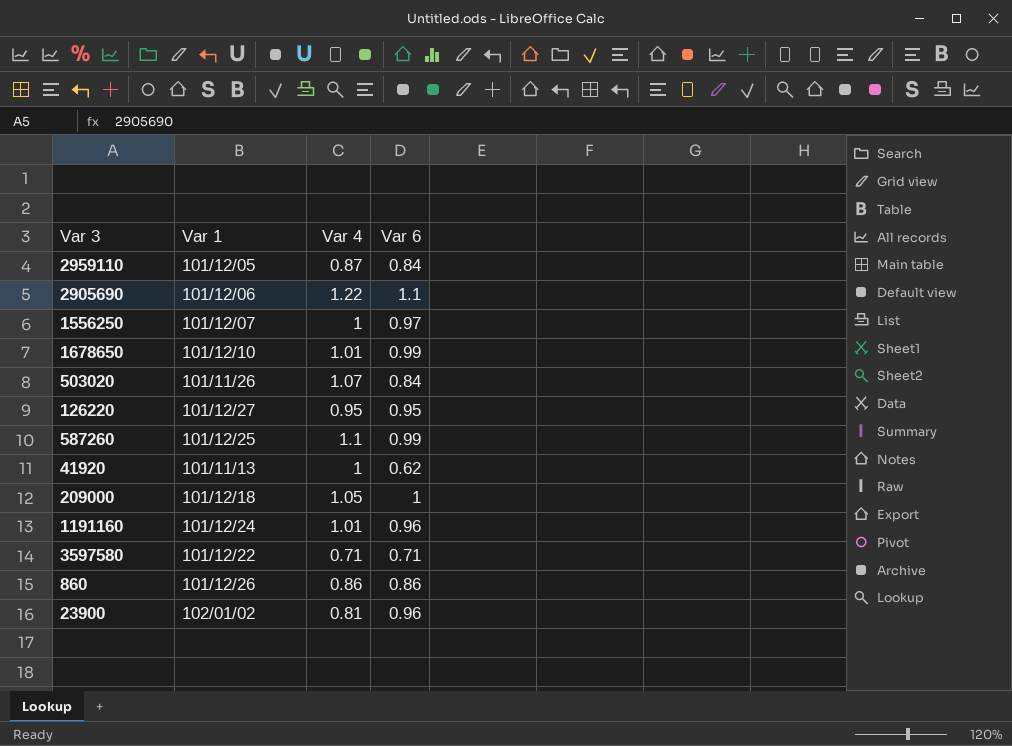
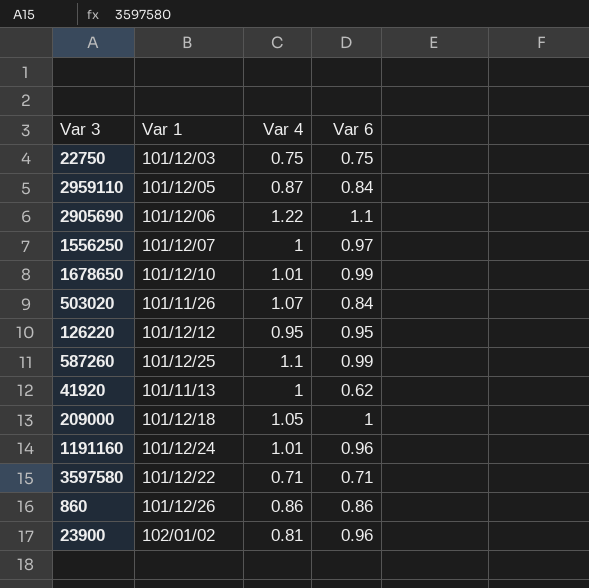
row 22750: none -> 101/12/03 | 0.75 | 0.75
126220 | Var 1: 101/12/27 -> 101/12/12

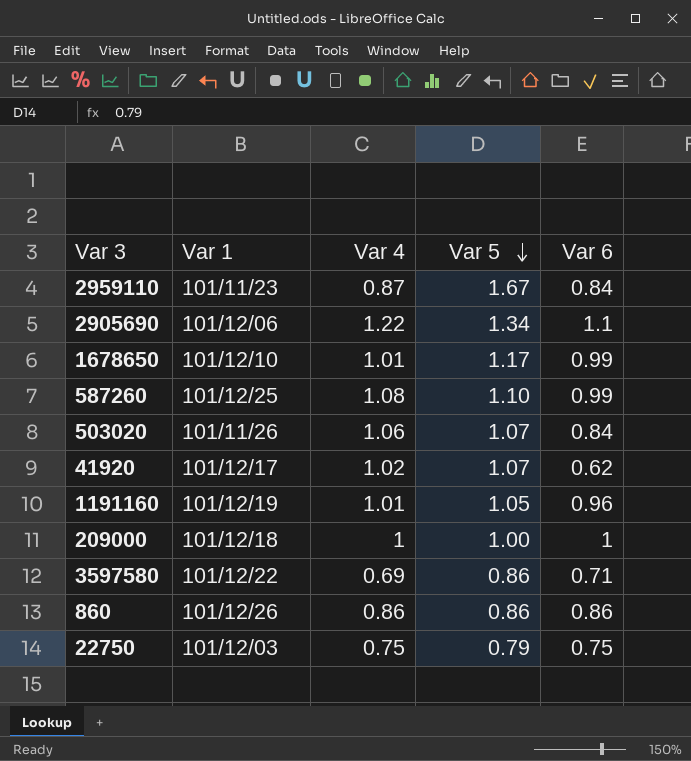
row order: none -> Var 5 descending
column Var 5 | position: none -> 4
row 1556250: 101/12/07 | 1 | 0.97 -> none
row 126220: 101/12/12 | 0.95 | 0.95 -> none
row 23900: 102/01/02 | 0.81 | 0.96 -> none
2959110 | Var 1: 101/12/05 -> 101/11/23
587260 | Var 4: 1.1 -> 1.08
503020 | Var 4: 1.07 -> 1.06
41920 | Var 1: 101/11/13 -> 101/12/17
41920 | Var 4: 1 -> 1.02
1191160 | Var 1: 101/12/24 -> 101/12/19
209000 | Var 4: 1.05 -> 1
3597580 | Var 4: 0.71 -> 0.69

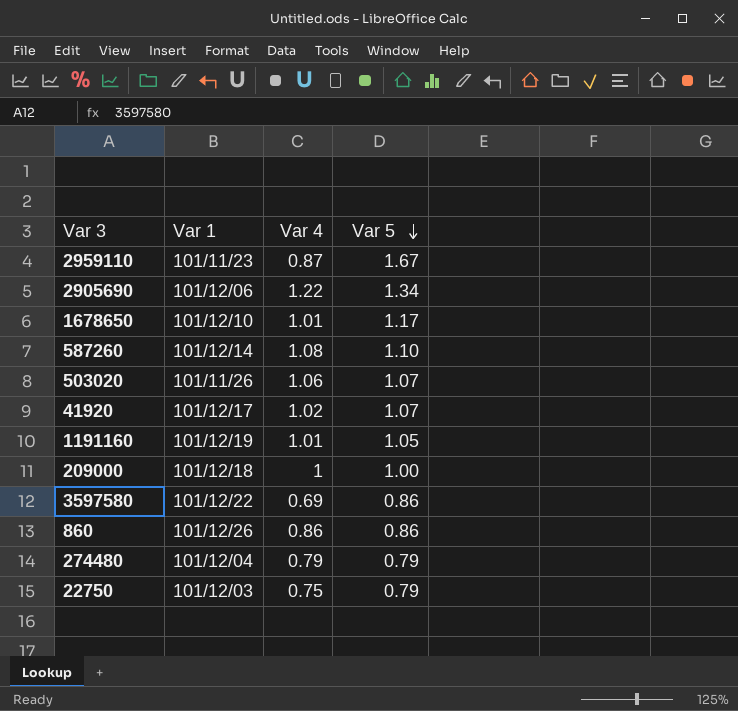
column Var 6 | position: 5 -> none
587260 | Var 1: 101/12/25 -> 101/12/14
row 274480: none -> 101/12/04 | 0.79 | 0.79

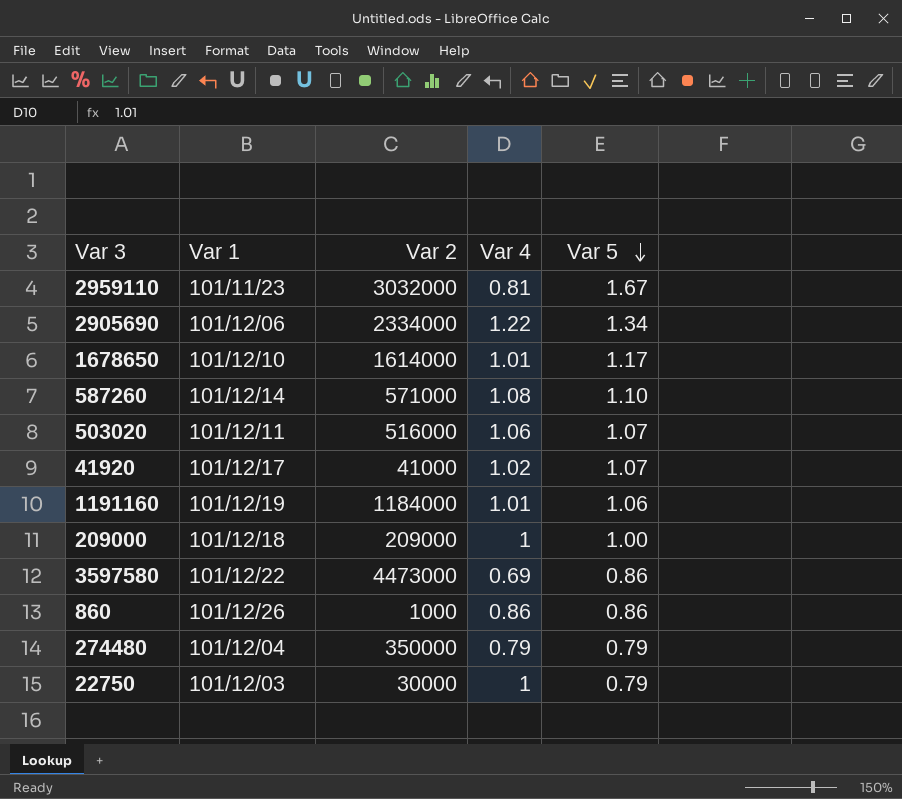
column Var 2 | position: none -> 3
2959110 | Var 4: 0.87 -> 0.81
503020 | Var 1: 101/11/26 -> 101/12/11
1191160 | Var 5: 1.05 -> 1.06
22750 | Var 4: 0.75 -> 1

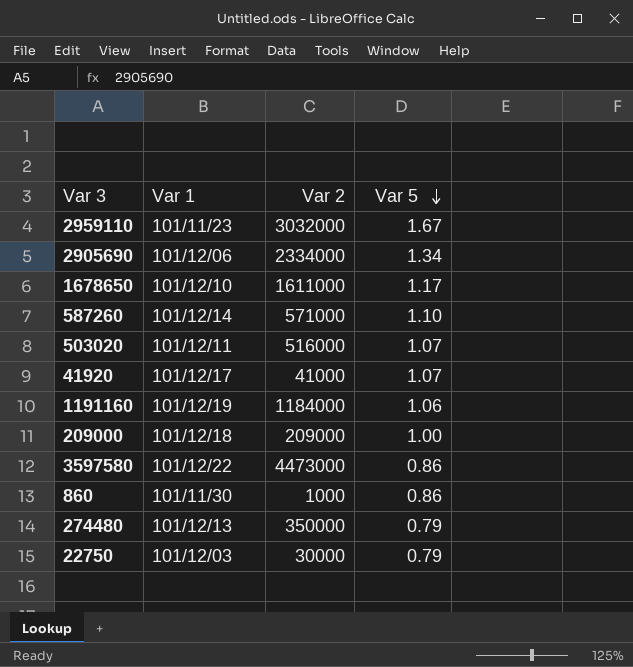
column Var 4 | position: 4 -> none
1678650 | Var 2: 1614000 -> 1611000
860 | Var 1: 101/12/26 -> 101/11/30
274480 | Var 1: 101/12/04 -> 101/12/13

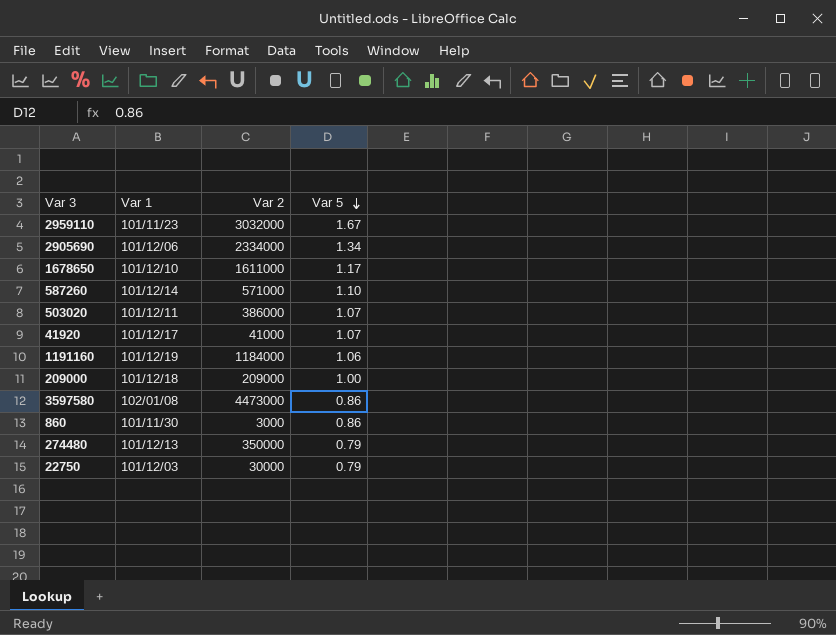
503020 | Var 2: 516000 -> 386000
3597580 | Var 1: 101/12/22 -> 102/01/08
860 | Var 2: 1000 -> 3000

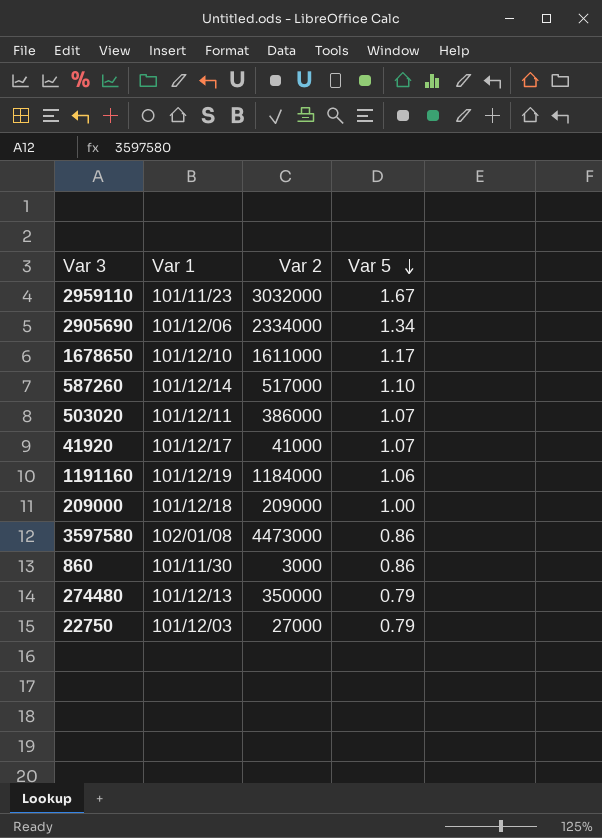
587260 | Var 2: 571000 -> 517000
22750 | Var 2: 30000 -> 27000

